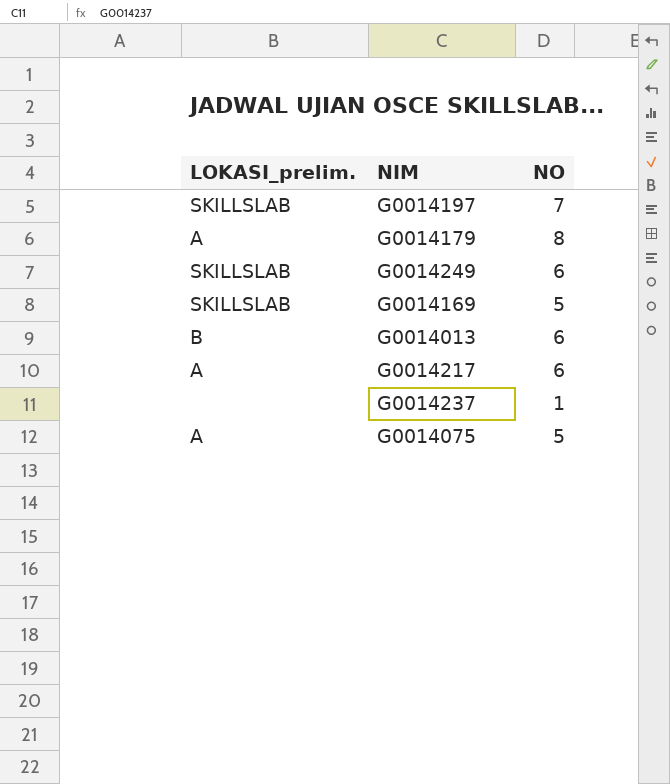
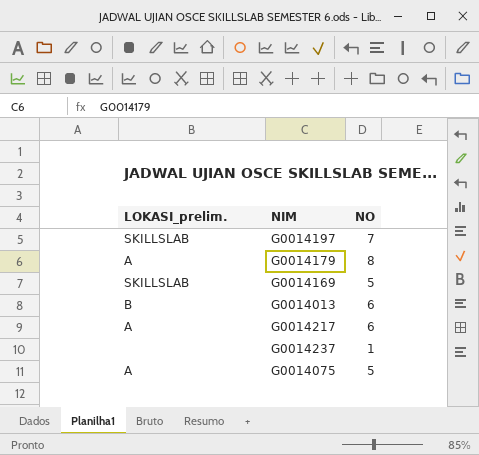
row G0014249: SKILLSLAB | 6 -> none

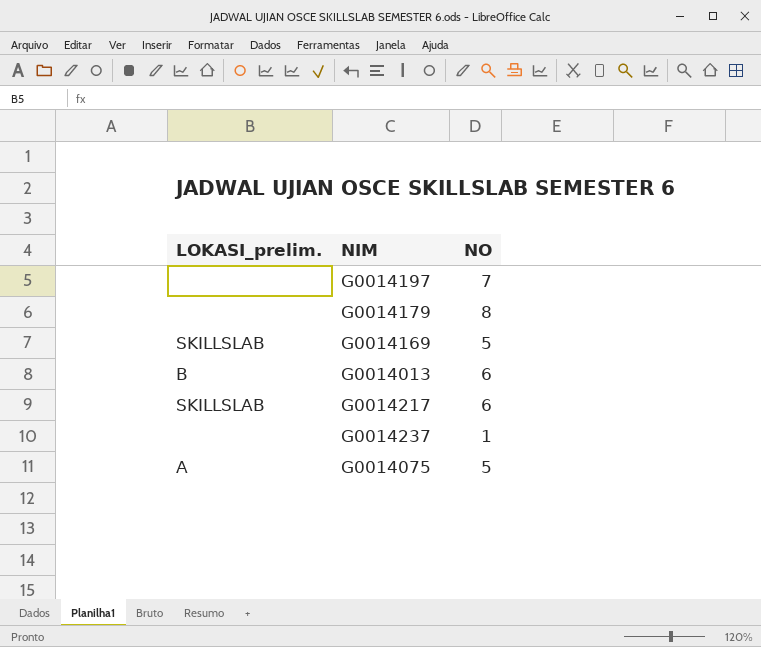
G0014197 | LOKASI_prelim.: SKILLSLAB -> none
G0014179 | LOKASI_prelim.: A -> none
G0014217 | LOKASI_prelim.: A -> SKILLSLAB

